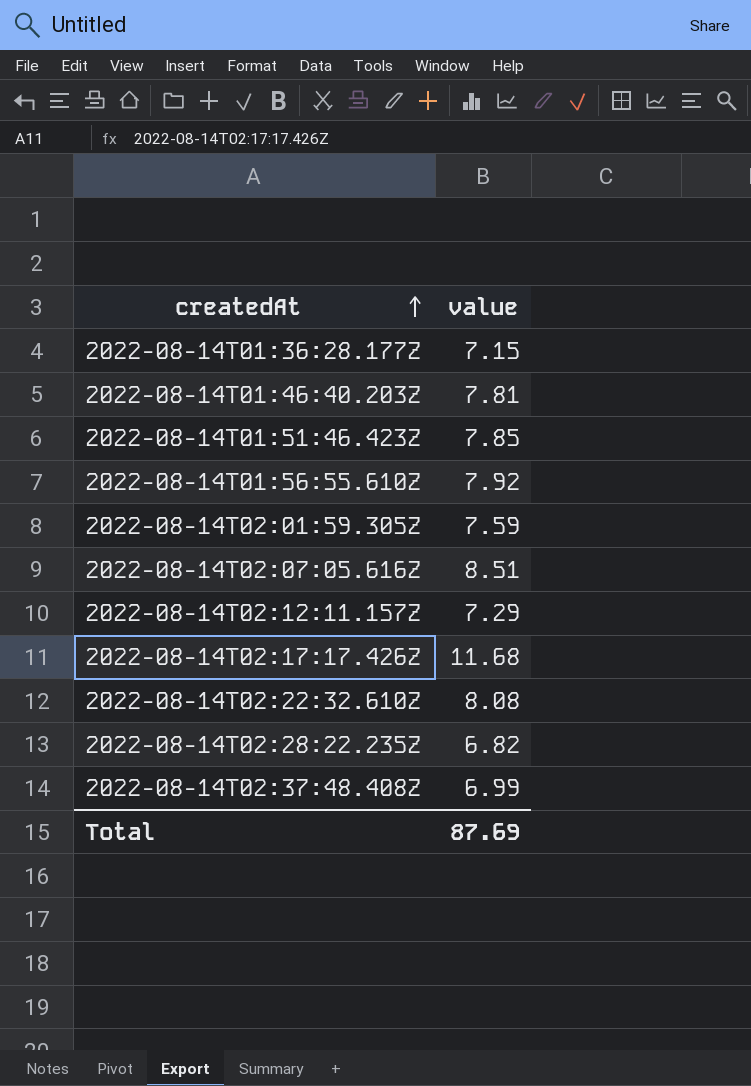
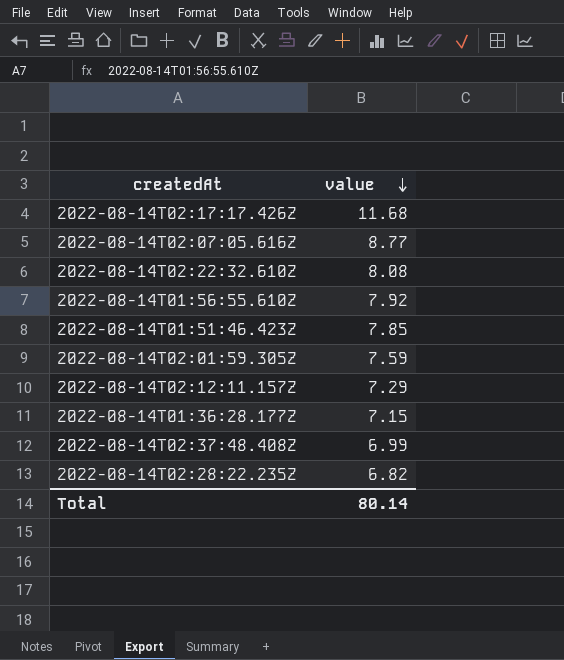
row order: createdAt ascending -> value descending
row 2022-08-14T01:46:40.203Z: 7.81 -> none
2022-08-14T02:07:05.616Z | value: 8.51 -> 8.77
Total | value: 87.69 -> 80.14

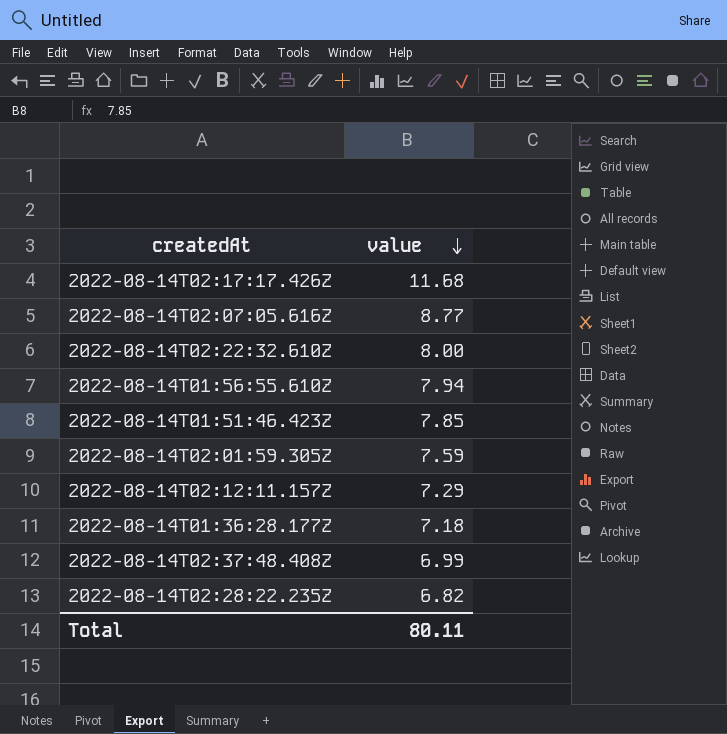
2022-08-14T02:22:32.610Z | value: 8.08 -> 8.00
2022-08-14T01:56:55.610Z | value: 7.92 -> 7.94
2022-08-14T01:36:28.177Z | value: 7.15 -> 7.18
Total | value: 80.14 -> 80.11

